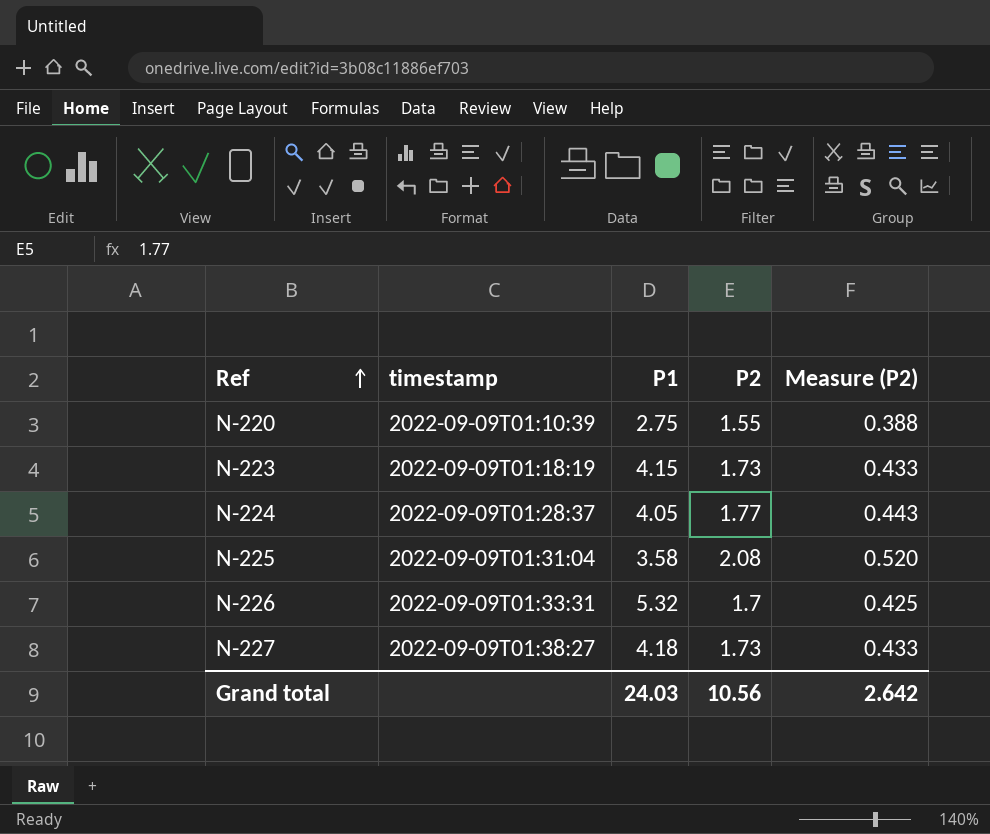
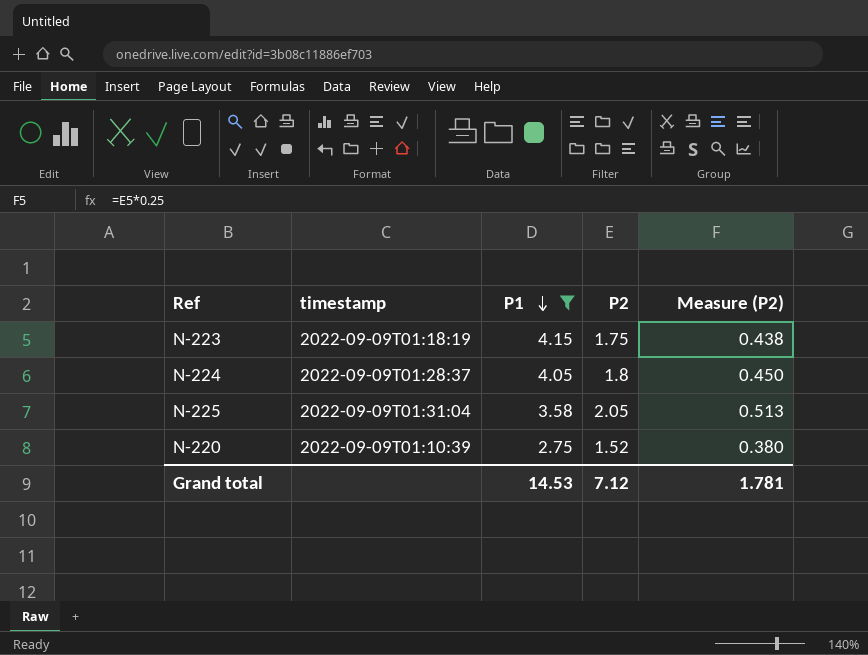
filter: none -> P1 <= 4.15
row order: Ref ascending -> P1 descending
N-223 | P2: 1.73 -> 1.75
N-223 | Measure (P2): 0.433 -> 0.438
N-224 | P2: 1.77 -> 1.8
N-224 | Measure (P2): 0.443 -> 0.450
N-225 | P2: 2.08 -> 2.05
N-225 | Measure (P2): 0.520 -> 0.513
N-220 | P2: 1.55 -> 1.52
N-220 | Measure (P2): 0.388 -> 0.380
Grand total | P1: 24.03 -> 14.53
Grand total | P2: 10.56 -> 7.12
Grand total | Measure (P2): 2.642 -> 1.781

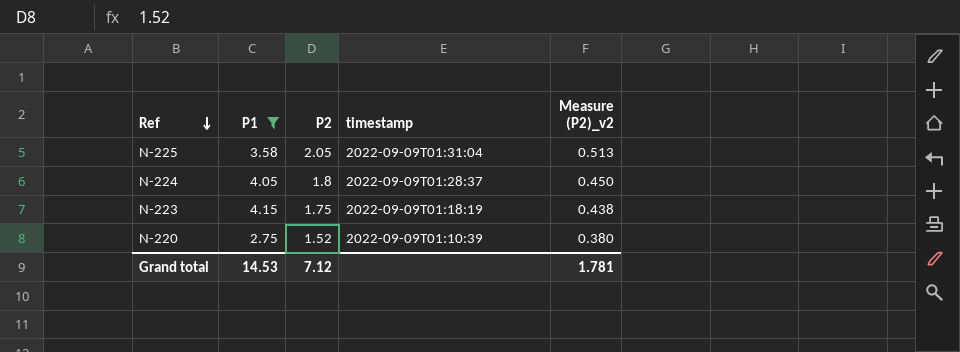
row order: P1 descending -> Ref descending
column timestamp | position: 2 -> 4
column name: Measure (P2) -> Measure (P2)_v2

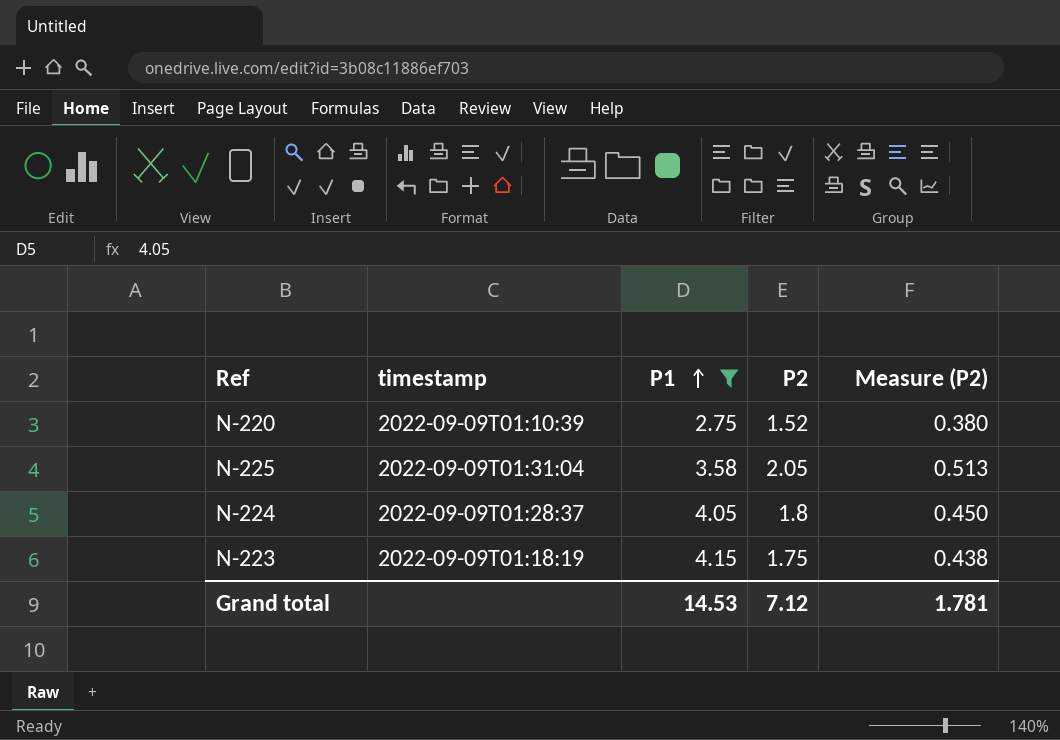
row order: Ref descending -> P1 ascending
column timestamp | position: 4 -> 2
column name: Measure (P2)_v2 -> Measure (P2)

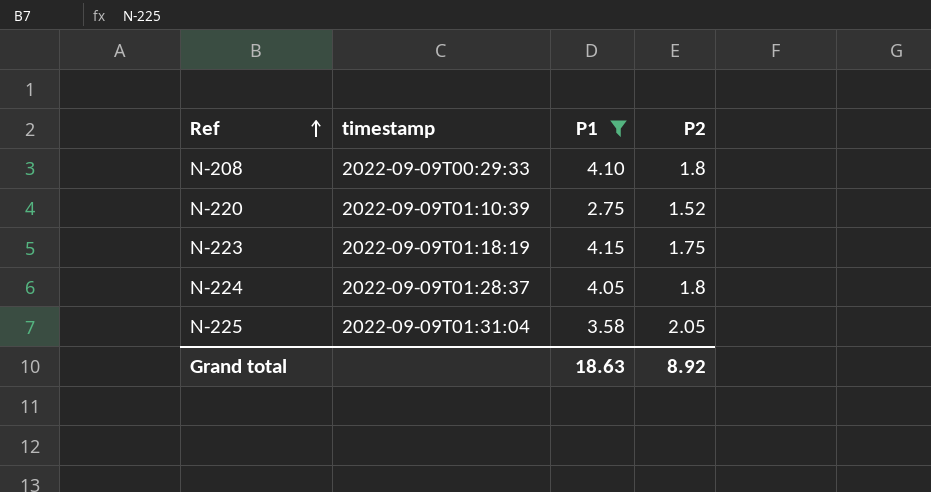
row order: P1 ascending -> Ref ascending
column Measure (P2) | formula: [P2] * 0.25 -> none
row N-208: none -> 2022-09-09T00:29:33 | 4.10 | 1.8
Grand total | P1: 14.53 -> 18.63
Grand total | P2: 7.12 -> 8.92

